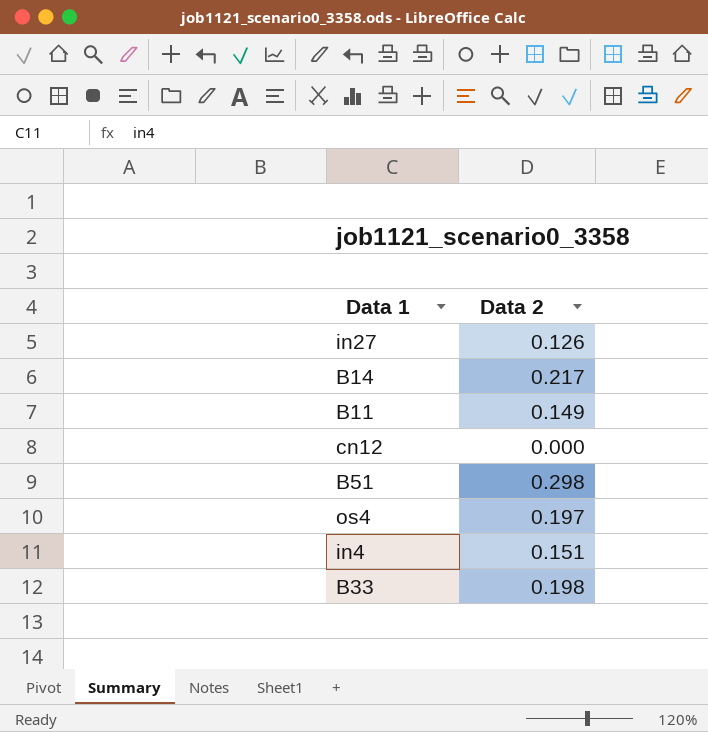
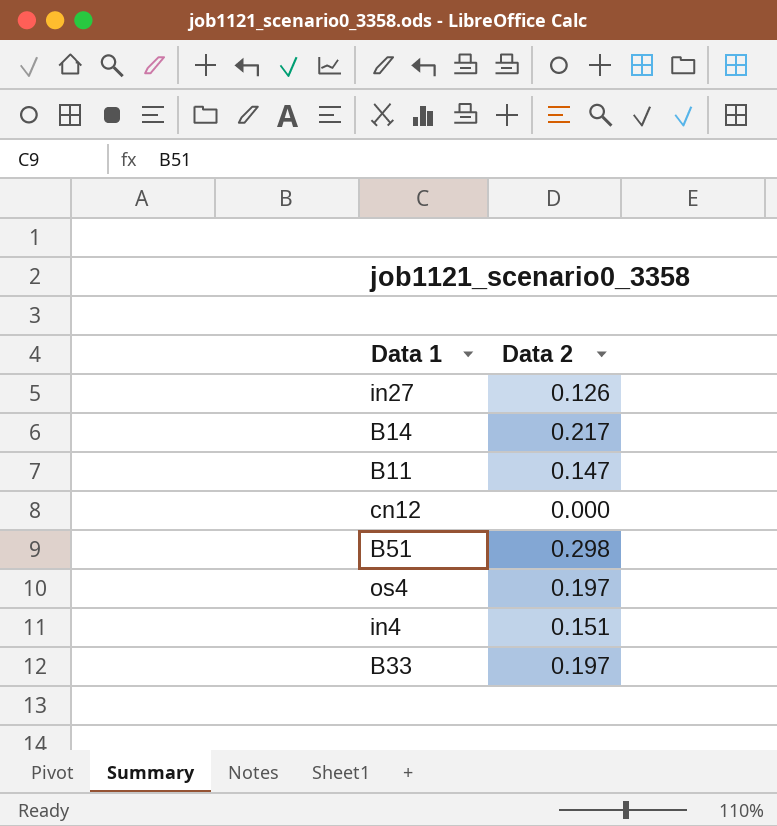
B11 | Data 2: 0.149 -> 0.147
B33 | Data 2: 0.198 -> 0.197

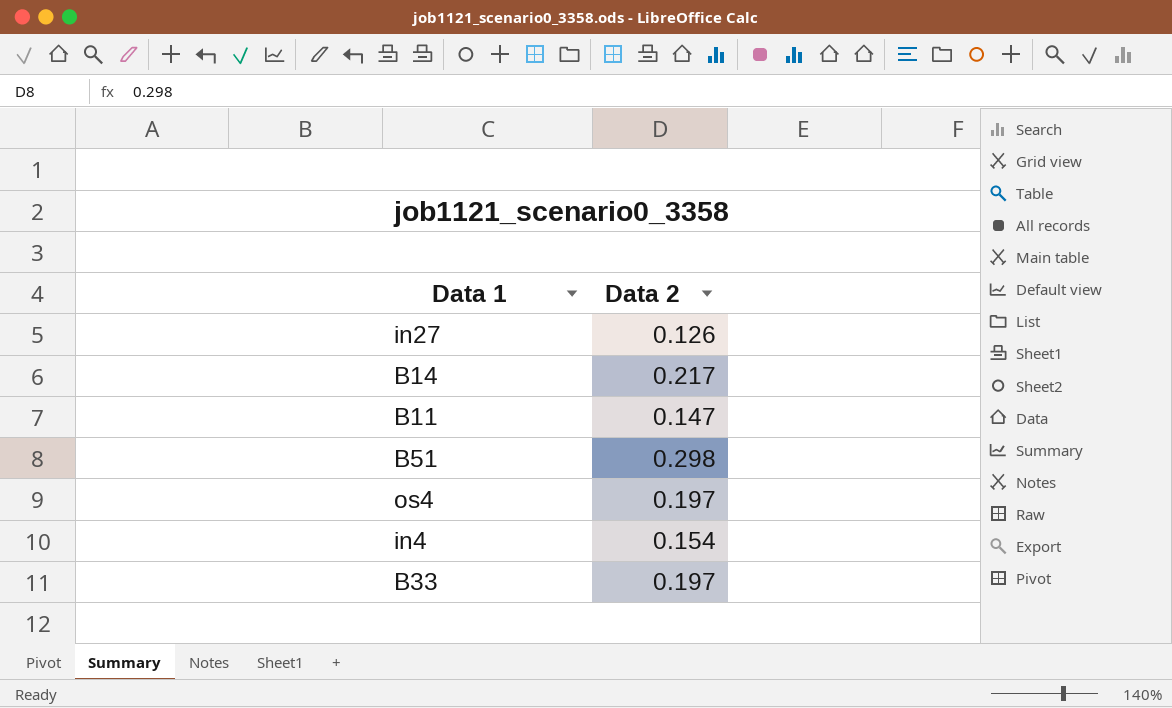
row cn12: 0.000 -> none
in4 | Data 2: 0.151 -> 0.154

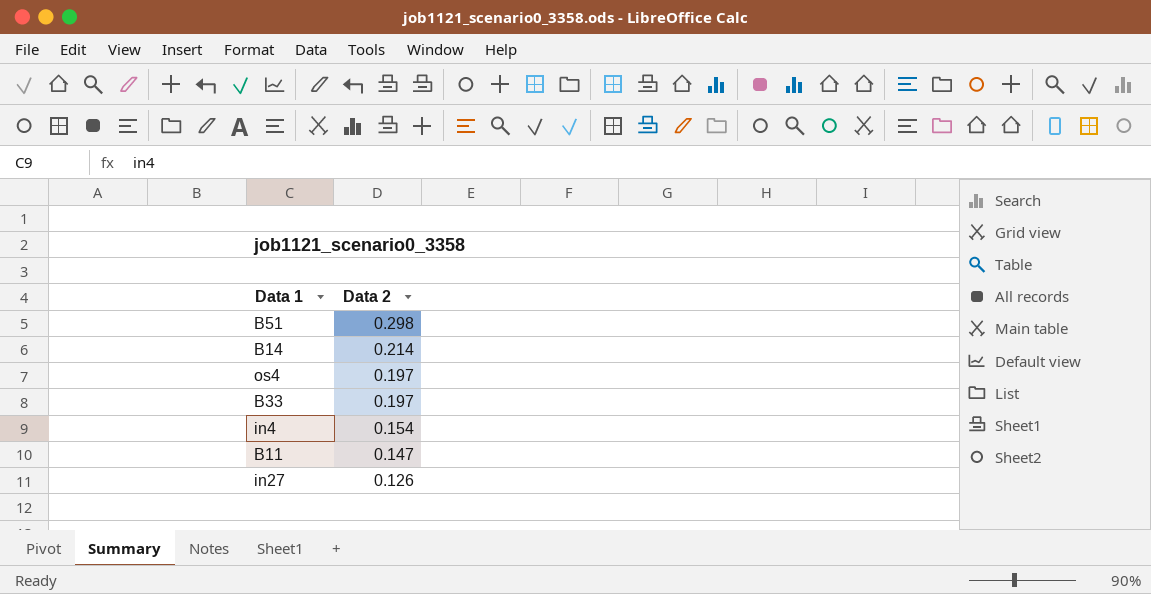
row order: none -> Data 2 descending
B14 | Data 2: 0.217 -> 0.214

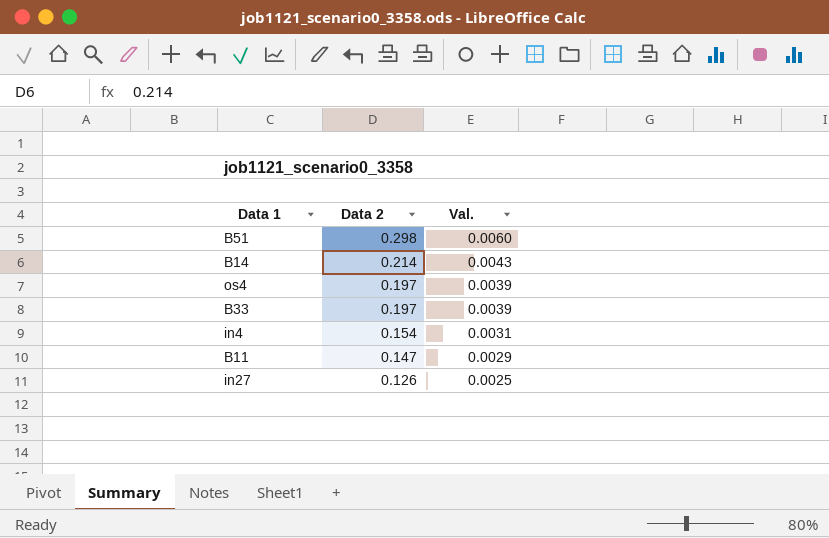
column Val. | formula: none -> [Data 2] * 0.02

